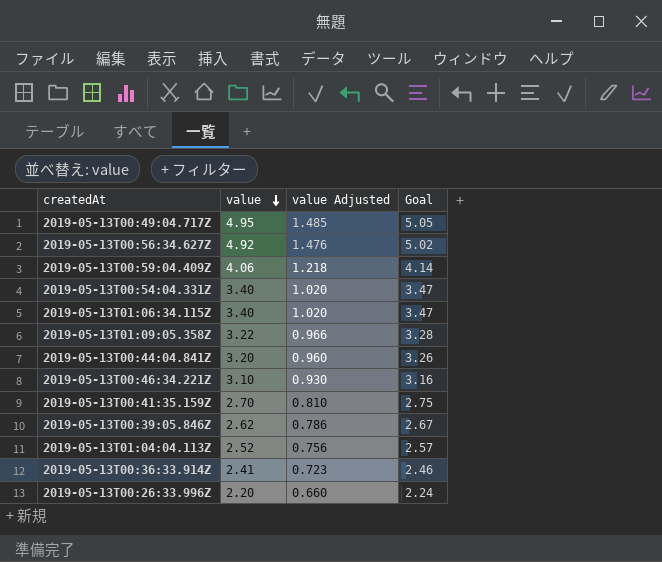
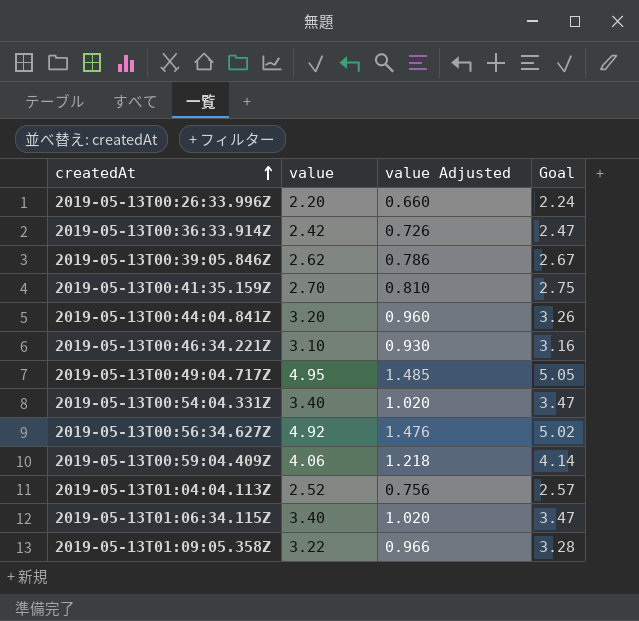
row order: value descending -> createdAt ascending
2019-05-13T00:36:33.914Z | value: 2.41 -> 2.42
2019-05-13T00:36:33.914Z | value Adjusted: 0.723 -> 0.726
2019-05-13T00:36:33.914Z | Goal: 2.46 -> 2.47

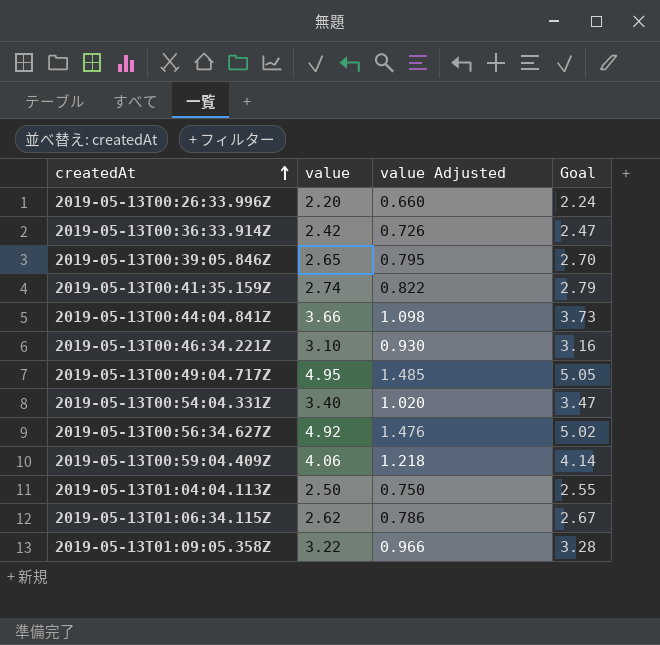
2019-05-13T00:39:05.846Z | value: 2.62 -> 2.65
2019-05-13T00:39:05.846Z | value Adjusted: 0.786 -> 0.795
2019-05-13T00:39:05.846Z | Goal: 2.67 -> 2.70
2019-05-13T00:41:35.159Z | value: 2.70 -> 2.74
2019-05-13T00:41:35.159Z | value Adjusted: 0.810 -> 0.822
2019-05-13T00:41:35.159Z | Goal: 2.75 -> 2.79
2019-05-13T00:44:04.841Z | value: 3.20 -> 3.66
2019-05-13T00:44:04.841Z | value Adjusted: 0.960 -> 1.098
2019-05-13T00:44:04.841Z | Goal: 3.26 -> 3.73
2019-05-13T01:04:04.113Z | value: 2.52 -> 2.50
2019-05-13T01:04:04.113Z | value Adjusted: 0.756 -> 0.750
2019-05-13T01:04:04.113Z | Goal: 2.57 -> 2.55
2019-05-13T01:06:34.115Z | value: 3.40 -> 2.62
2019-05-13T01:06:34.115Z | value Adjusted: 1.020 -> 0.786
2019-05-13T01:06:34.115Z | Goal: 3.47 -> 2.67

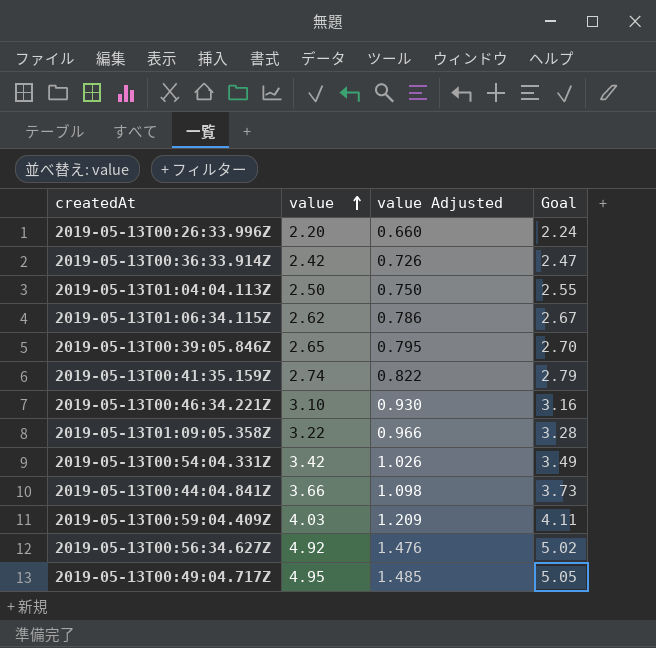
row order: createdAt ascending -> value ascending
2019-05-13T00:54:04.331Z | value: 3.40 -> 3.42
2019-05-13T00:54:04.331Z | value Adjusted: 1.020 -> 1.026
2019-05-13T00:54:04.331Z | Goal: 3.47 -> 3.49
2019-05-13T00:59:04.409Z | value: 4.06 -> 4.03
2019-05-13T00:59:04.409Z | value Adjusted: 1.218 -> 1.209
2019-05-13T00:59:04.409Z | Goal: 4.14 -> 4.11

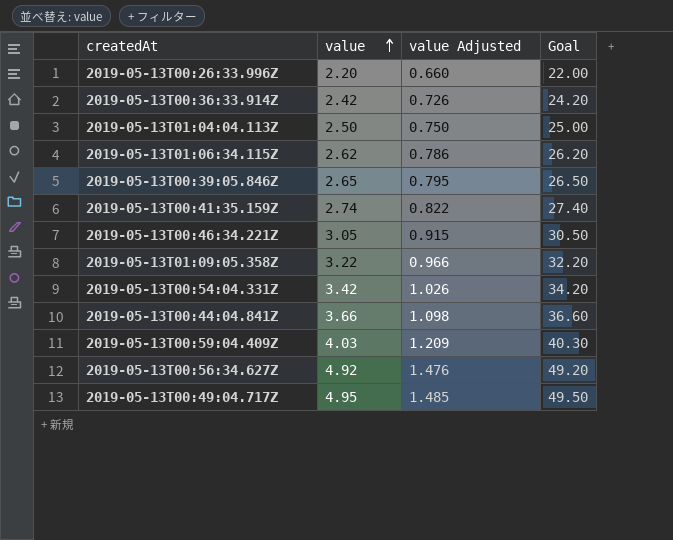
column Goal | formula: [value] * 1.02 -> [value] * 10
2019-05-13T00:46:34.221Z | value: 3.10 -> 3.05
2019-05-13T00:46:34.221Z | value Adjusted: 0.930 -> 0.915

